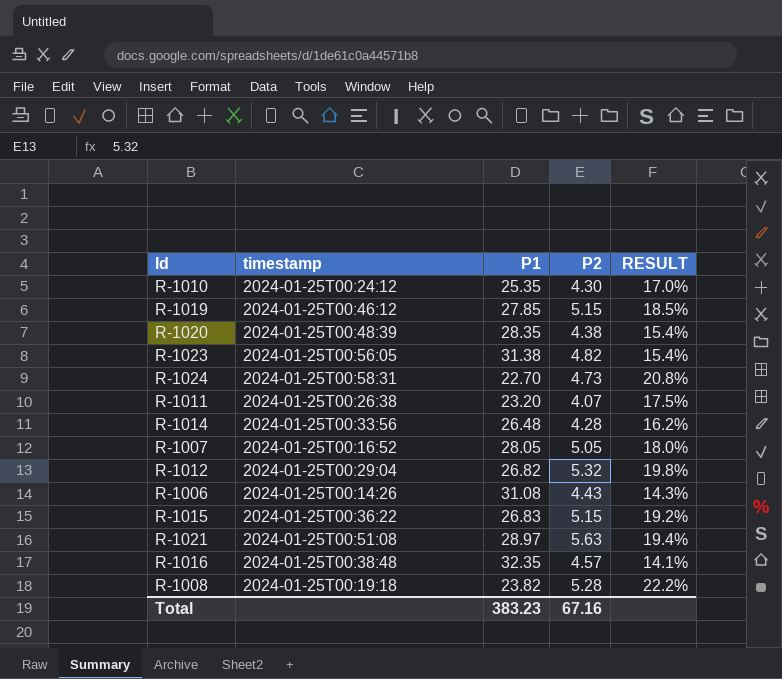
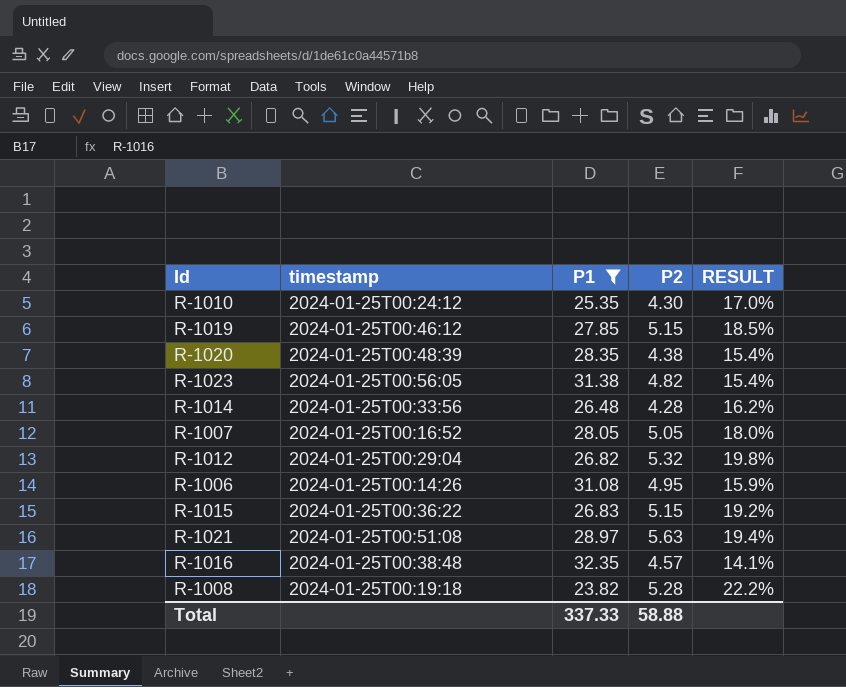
filter: none -> P1 >= 23.82
R-1006 | P2: 4.43 -> 4.95
R-1006 | RESULT: 14.3% -> 15.9%
Total | P1: 383.23 -> 337.33
Total | P2: 67.16 -> 58.88

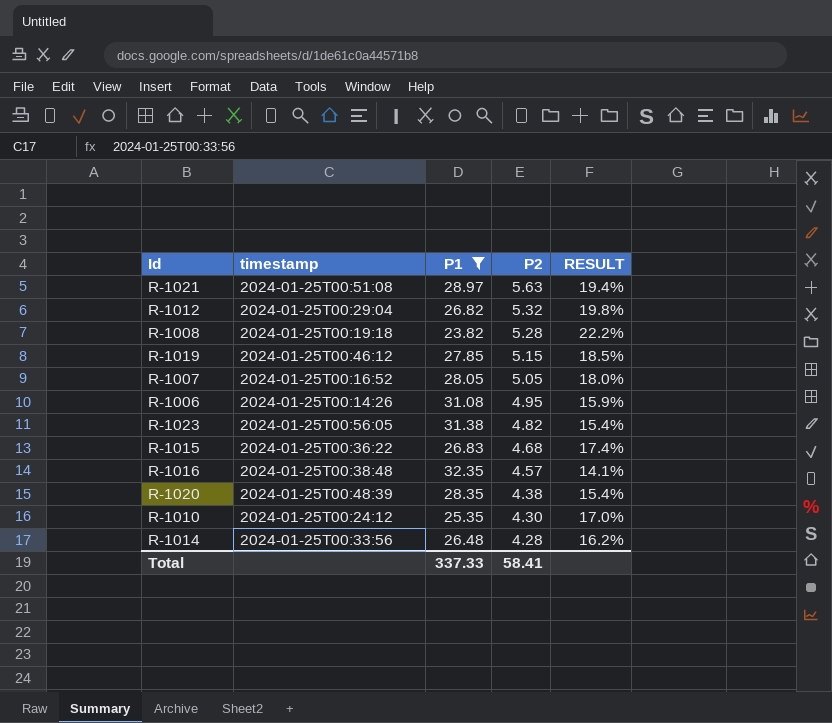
row order: none -> P2 descending
R-1015 | P2: 5.15 -> 4.68
R-1015 | RESULT: 19.2% -> 17.4%
Total | P2: 58.88 -> 58.41

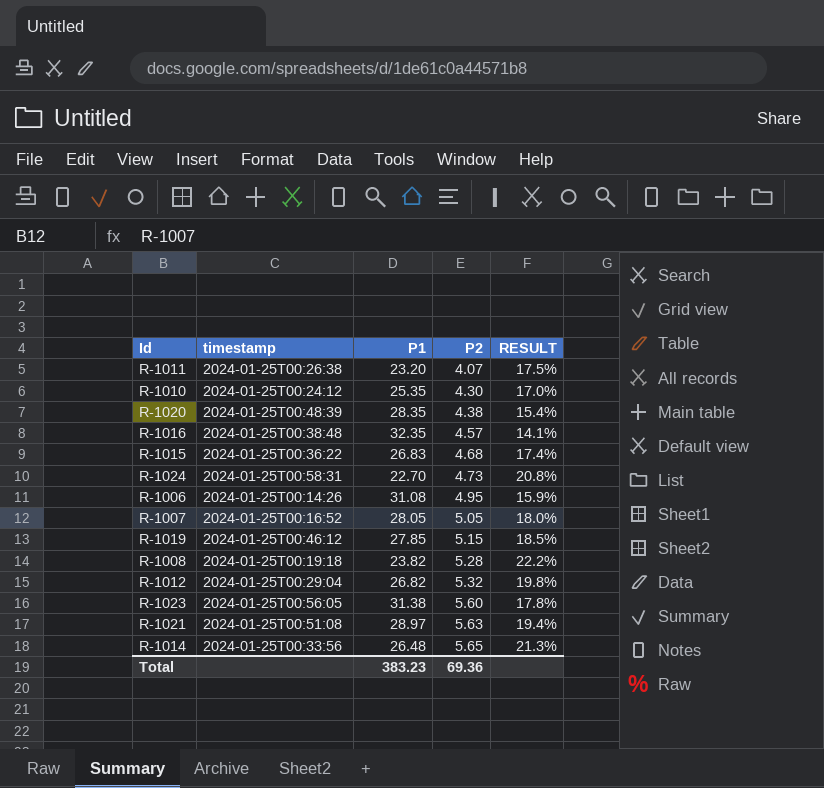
filter: P1 >= 23.82 -> none
row order: P2 descending -> P2 ascending
R-1023 | P2: 4.82 -> 5.60
R-1023 | RESULT: 15.4% -> 17.8%
R-1014 | P2: 4.28 -> 5.65
R-1014 | RESULT: 16.2% -> 21.3%
Total | P1: 337.33 -> 383.23
Total | P2: 58.41 -> 69.36

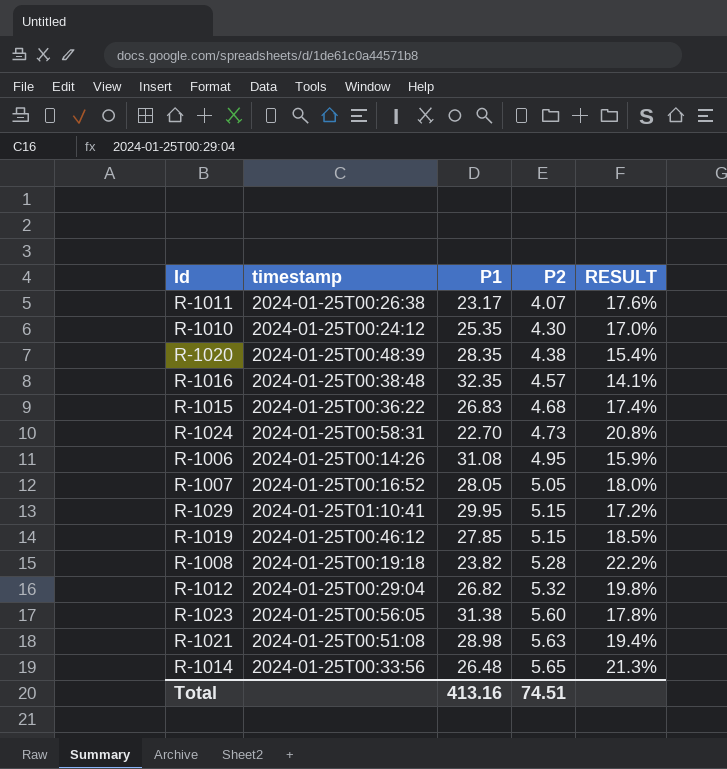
R-1011 | P1: 23.20 -> 23.17
R-1011 | RESULT: 17.5% -> 17.6%
row R-1029: none -> 2024-01-25T01:10:41 | 29.95 | 5.15 | 17.2%
R-1021 | P1: 28.97 -> 28.98
Total | P1: 383.23 -> 413.16
Total | P2: 69.36 -> 74.51

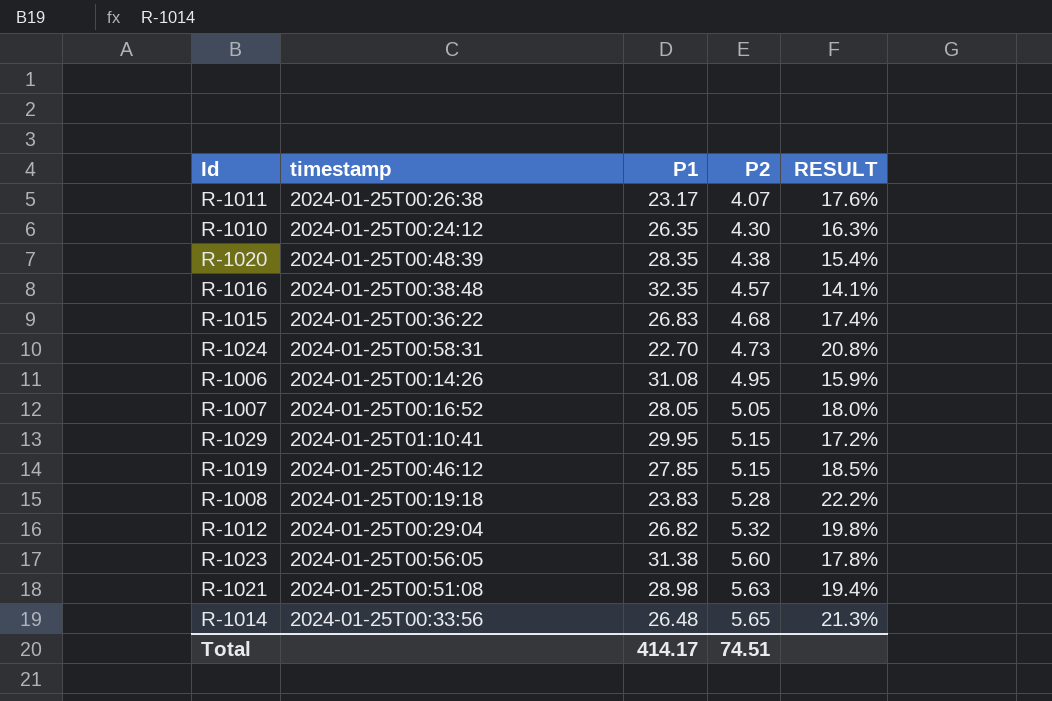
R-1010 | P1: 25.35 -> 26.35
R-1010 | RESULT: 17.0% -> 16.3%
R-1008 | P1: 23.82 -> 23.83
Total | P1: 413.16 -> 414.17

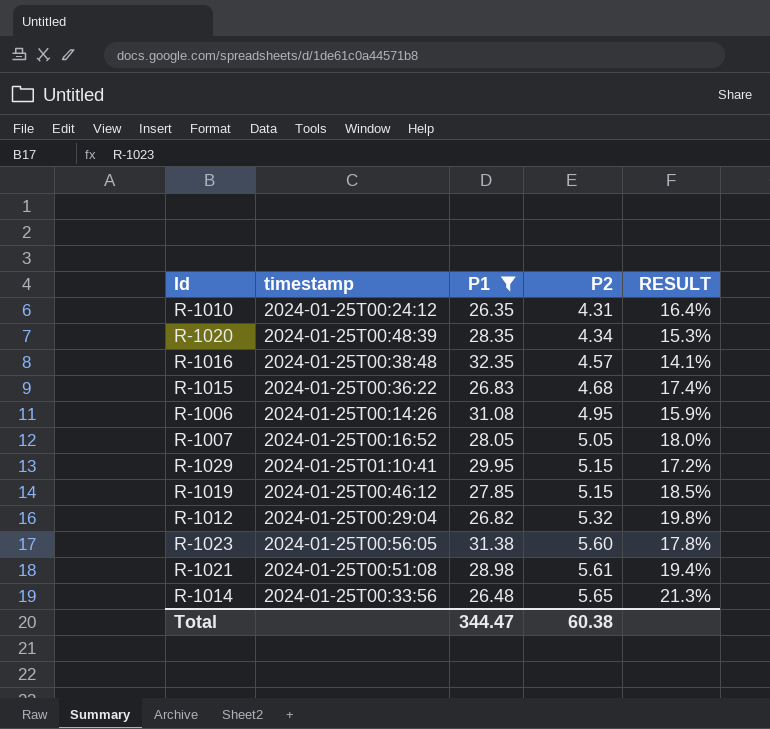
filter: none -> P1 >= 26.35
R-1010 | P2: 4.30 -> 4.31
R-1010 | RESULT: 16.3% -> 16.4%
R-1020 | P2: 4.38 -> 4.34
R-1020 | RESULT: 15.4% -> 15.3%
R-1021 | P2: 5.63 -> 5.61
Total | P1: 414.17 -> 344.47
Total | P2: 74.51 -> 60.38

